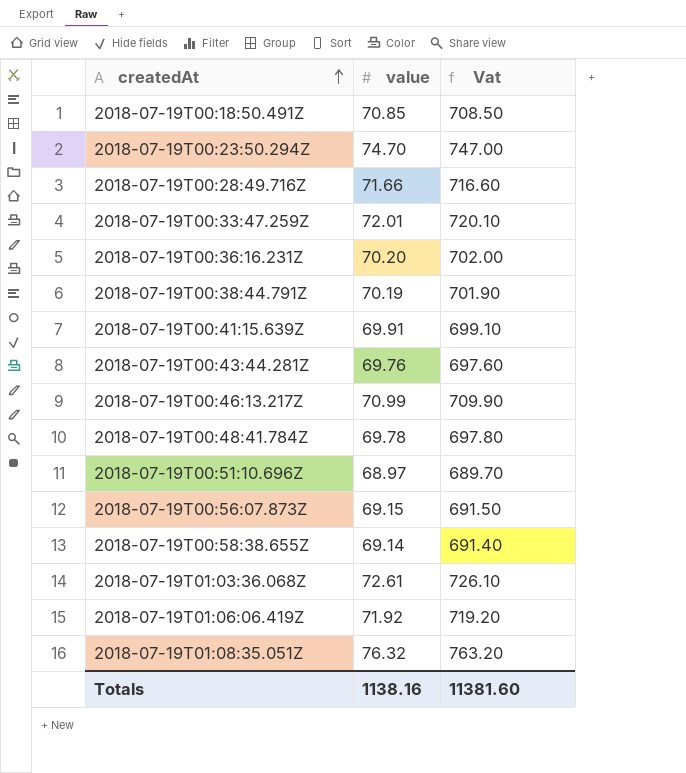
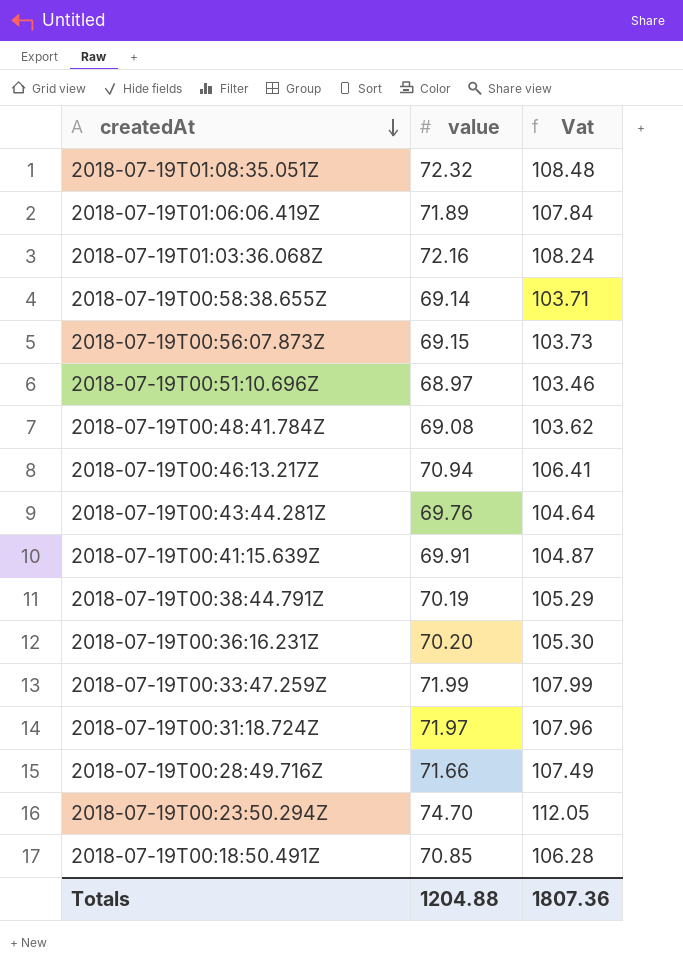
row order: createdAt ascending -> createdAt descending
column Vat | formula: [value] * 10 -> [value] * 1.5
2018-07-19T01:08:35.051Z | value: 76.32 -> 72.32
2018-07-19T01:06:06.419Z | value: 71.92 -> 71.89
2018-07-19T01:03:36.068Z | value: 72.61 -> 72.16
2018-07-19T00:48:41.784Z | value: 69.78 -> 69.08
2018-07-19T00:46:13.217Z | value: 70.99 -> 70.94
2018-07-19T00:33:47.259Z | value: 72.01 -> 71.99
row 2018-07-19T00:31:18.724Z: none -> 71.97 | 107.96
Totals | value: 1138.16 -> 1204.88
Totals | Vat: 11381.60 -> 1807.36

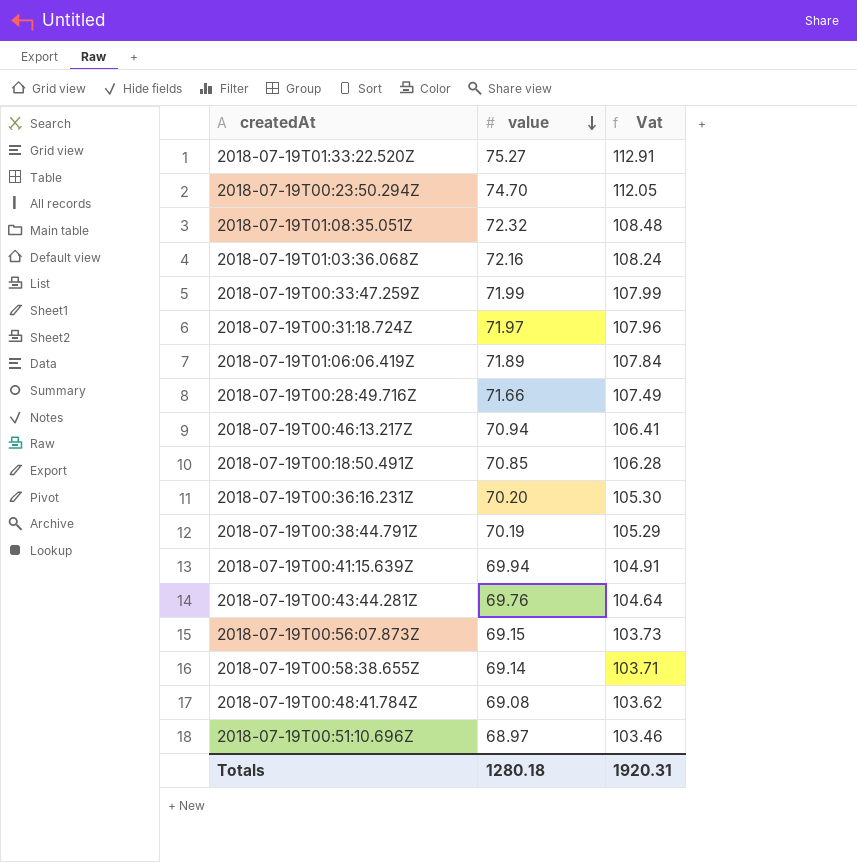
row order: createdAt descending -> value descending
row 2018-07-19T01:33:22.520Z: none -> 75.27 | 112.91
2018-07-19T00:41:15.639Z | value: 69.91 -> 69.94
2018-07-19T00:41:15.639Z | Vat: 104.87 -> 104.91
Totals | value: 1204.88 -> 1280.18
Totals | Vat: 1807.36 -> 1920.31

